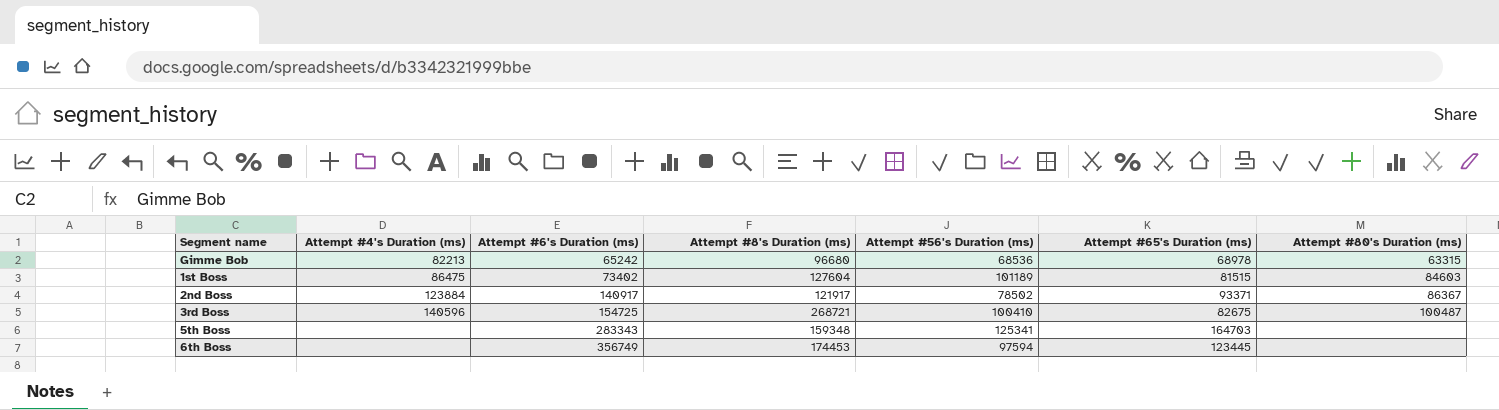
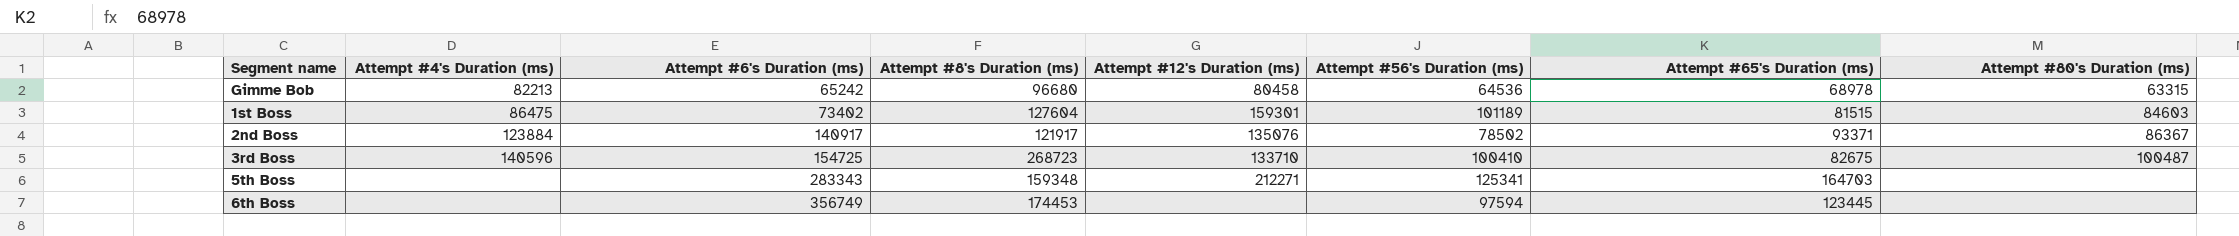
column Attempt #12's Duration (ms) | position: none -> 5
Gimme Bob | Attempt #56's Duration (ms): 68536 -> 64536
3rd Boss | Attempt #8's Duration (ms): 268721 -> 268723

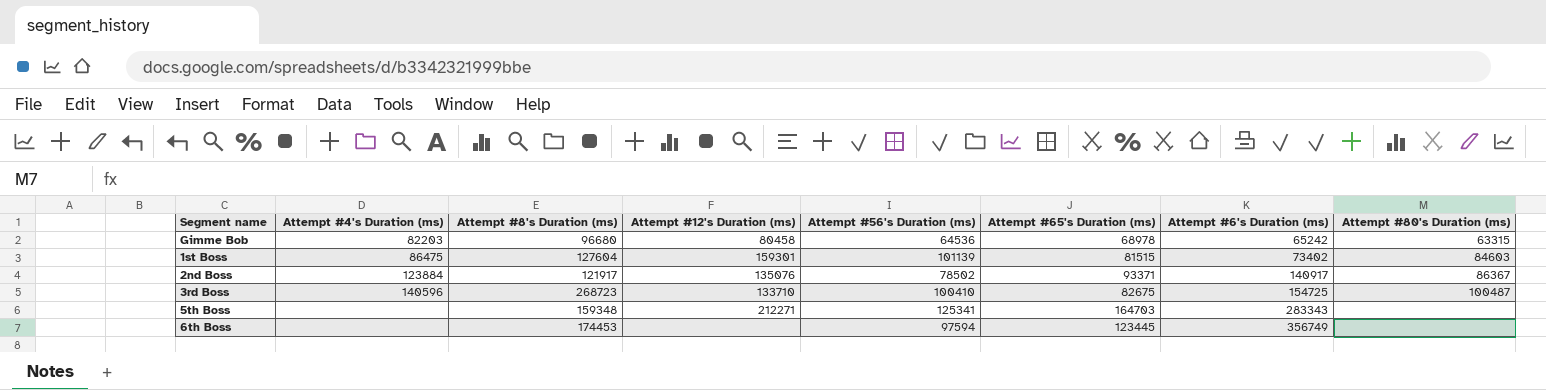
column Attempt #6's Duration (ms) | position: 3 -> 7
Gimme Bob | Attempt #4's Duration (ms): 82213 -> 82203
1st Boss | Attempt #56's Duration (ms): 101189 -> 101139

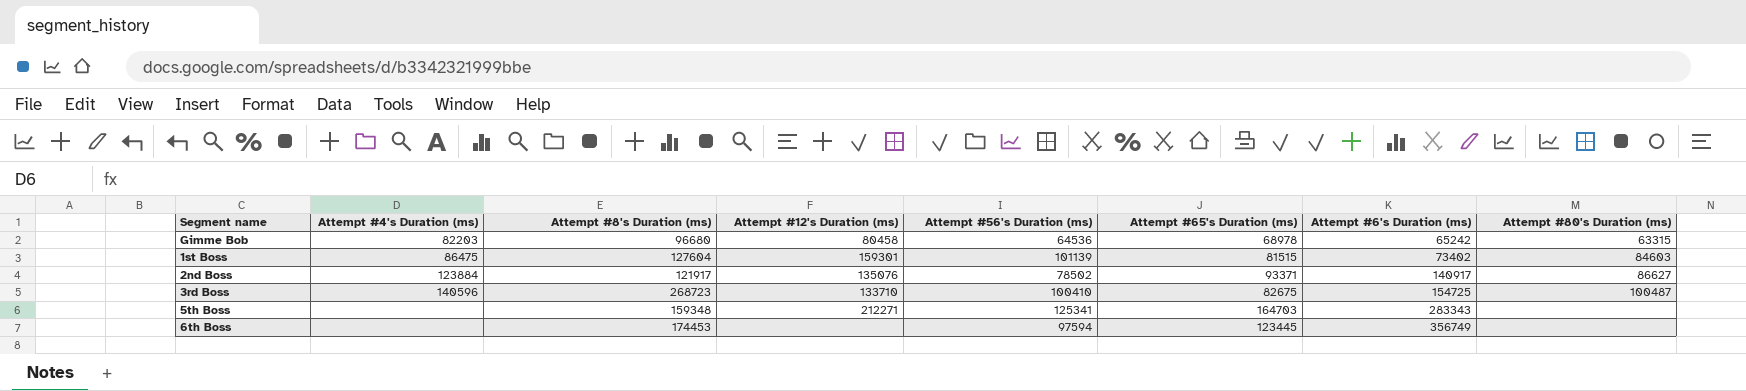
2nd Boss | Attempt #80's Duration (ms): 86367 -> 86627

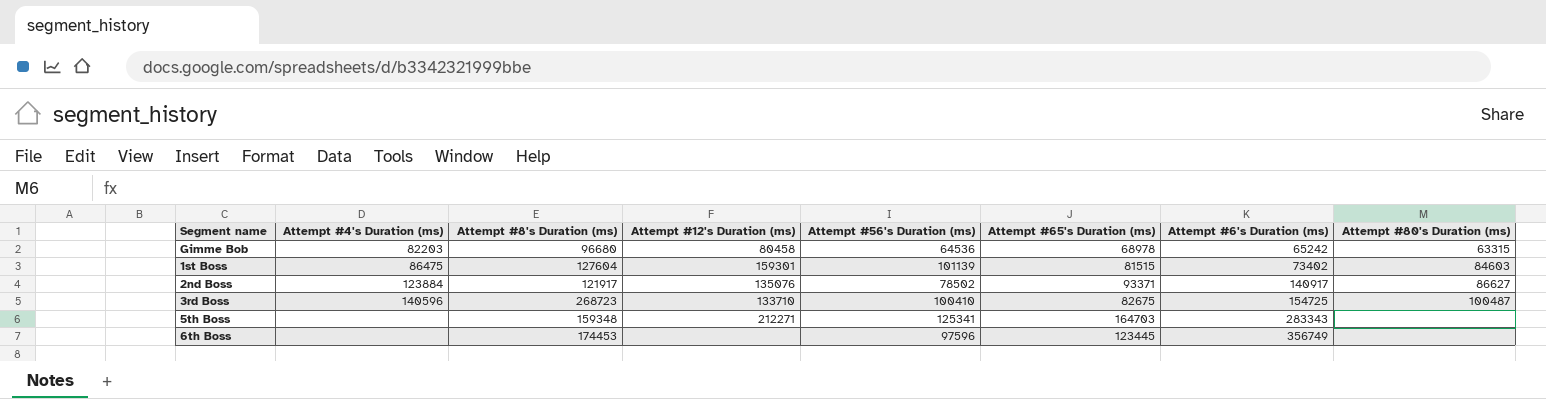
6th Boss | Attempt #56's Duration (ms): 97594 -> 97596

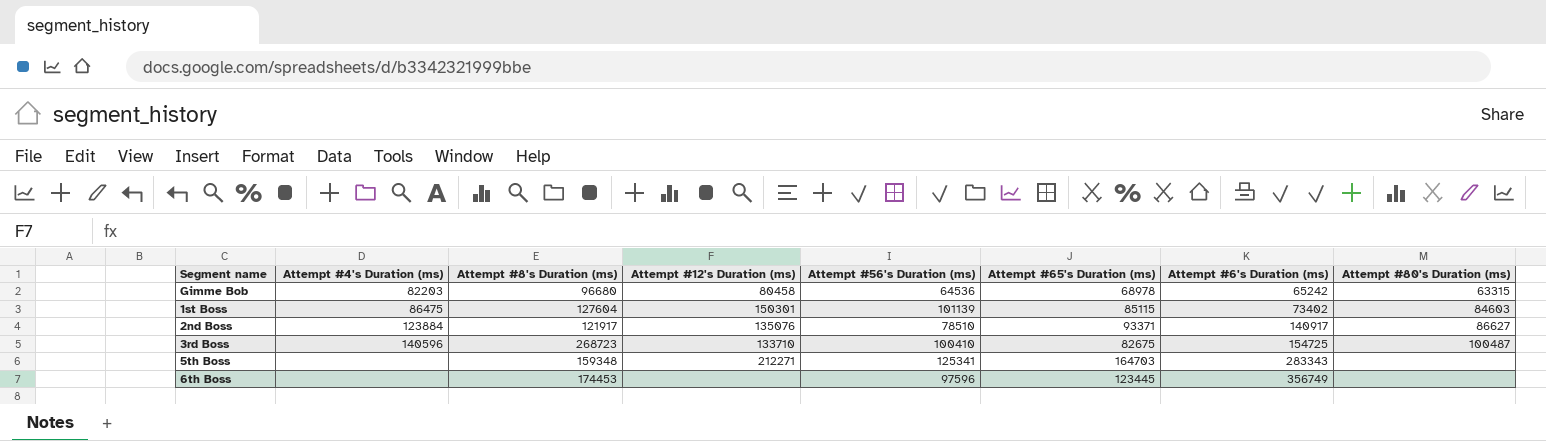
1st Boss | Attempt #12's Duration (ms): 159301 -> 150301
1st Boss | Attempt #65's Duration (ms): 81515 -> 85115
2nd Boss | Attempt #56's Duration (ms): 78502 -> 78510

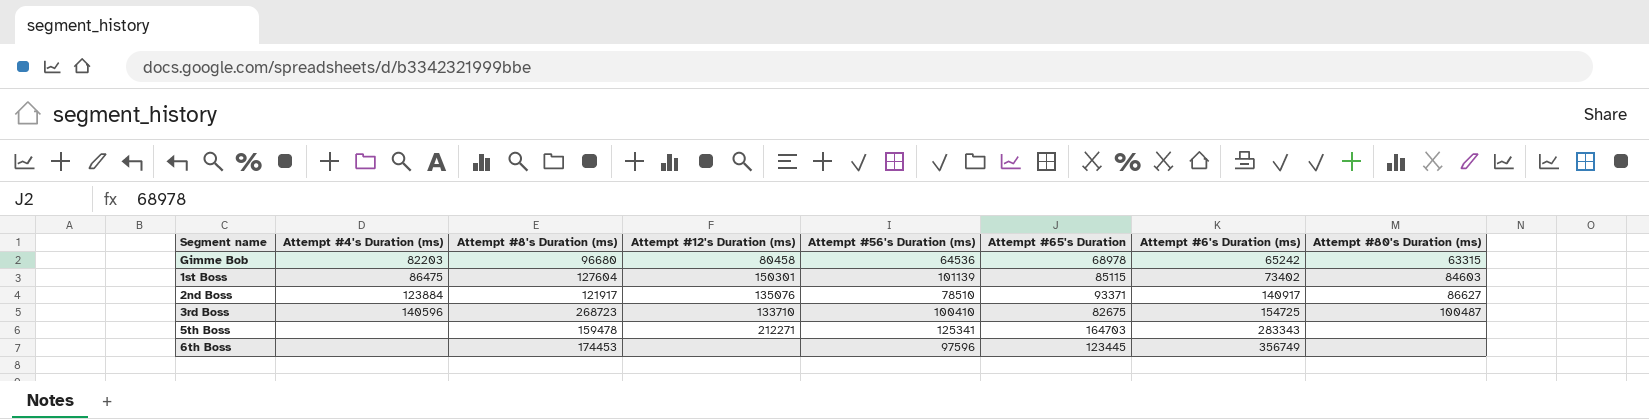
column name: Attempt #65's Duration (ms) -> Attempt #65's Duration
5th Boss | Attempt #8's Duration (ms): 159348 -> 159478

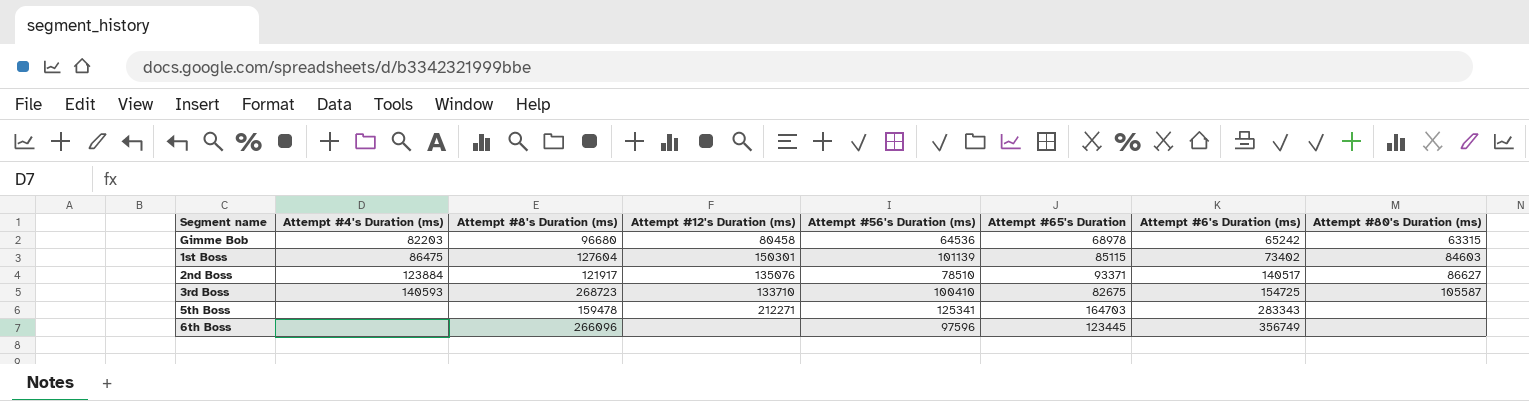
2nd Boss | Attempt #6's Duration (ms): 140917 -> 140517
3rd Boss | Attempt #4's Duration (ms): 140596 -> 140593
3rd Boss | Attempt #80's Duration (ms): 100487 -> 105587
6th Boss | Attempt #8's Duration (ms): 174453 -> 266096

